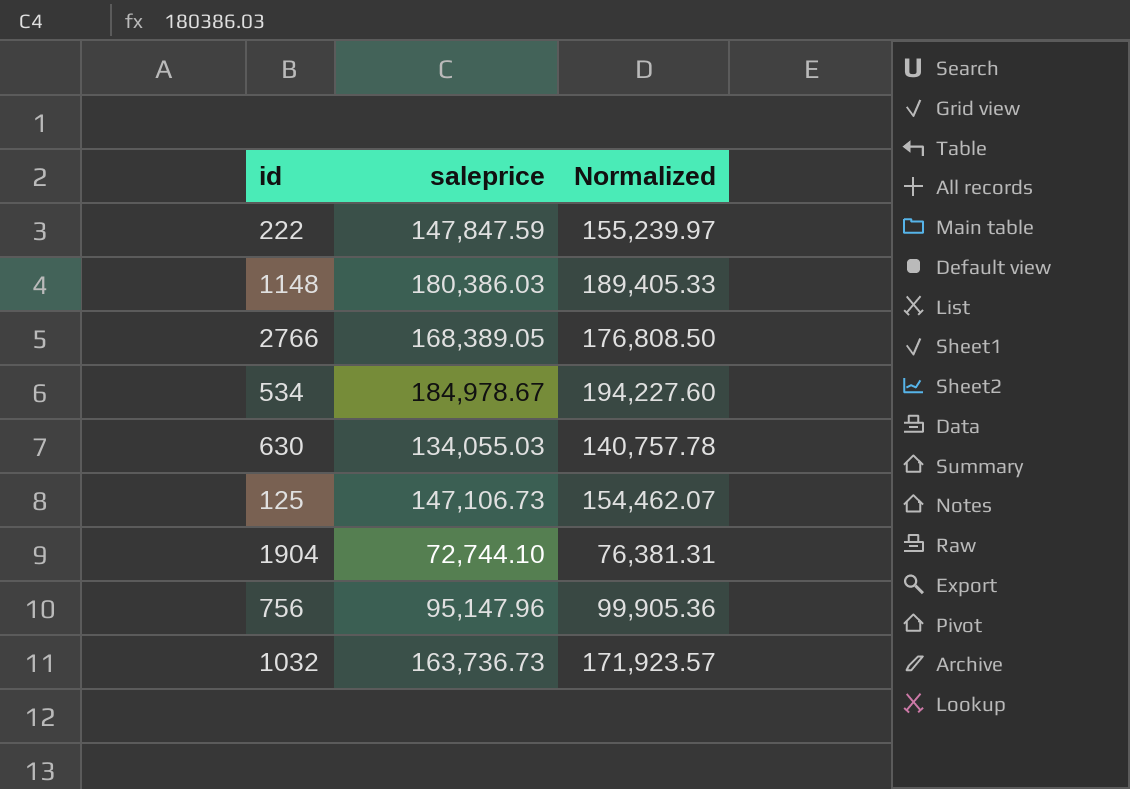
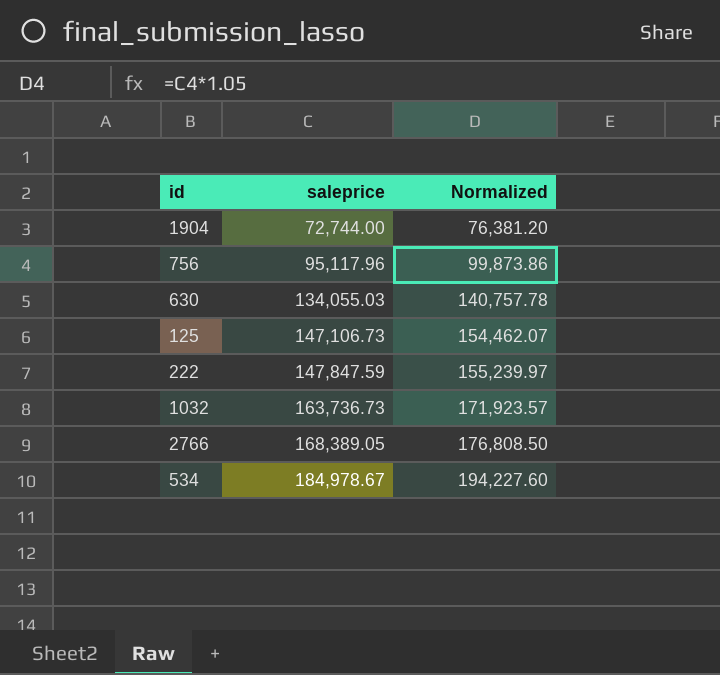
row order: none -> saleprice ascending
row 1148: 180,386.03 | 189,405.33 -> none
1904 | saleprice: 72,744.10 -> 72,744.00
1904 | Normalized: 76,381.31 -> 76,381.20
756 | saleprice: 95,147.96 -> 95,117.96
756 | Normalized: 99,905.36 -> 99,873.86

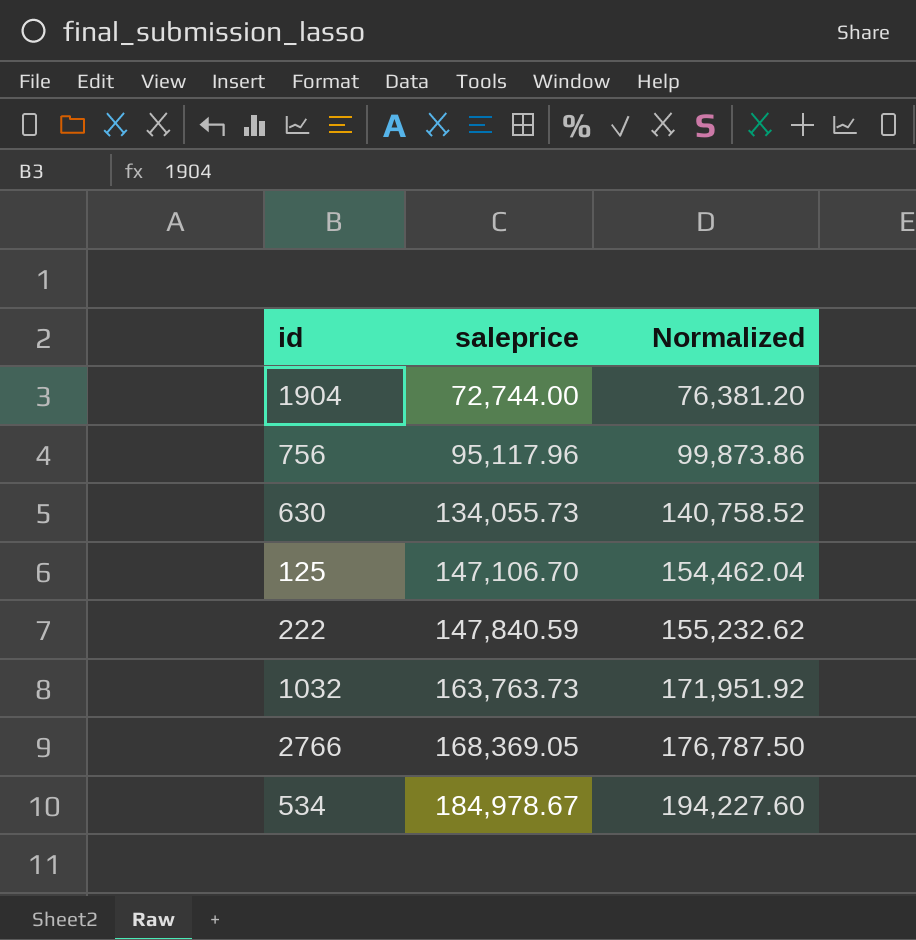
630 | saleprice: 134,055.03 -> 134,055.73
630 | Normalized: 140,757.78 -> 140,758.52
125 | saleprice: 147,106.73 -> 147,106.70
125 | Normalized: 154,462.07 -> 154,462.04
222 | saleprice: 147,847.59 -> 147,840.59
222 | Normalized: 155,239.97 -> 155,232.62
1032 | saleprice: 163,736.73 -> 163,763.73
1032 | Normalized: 171,923.57 -> 171,951.92
2766 | saleprice: 168,389.05 -> 168,369.05
2766 | Normalized: 176,808.50 -> 176,787.50

